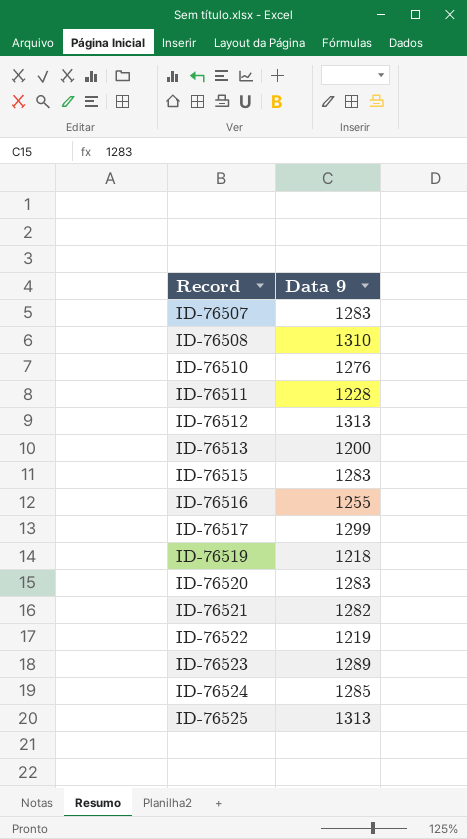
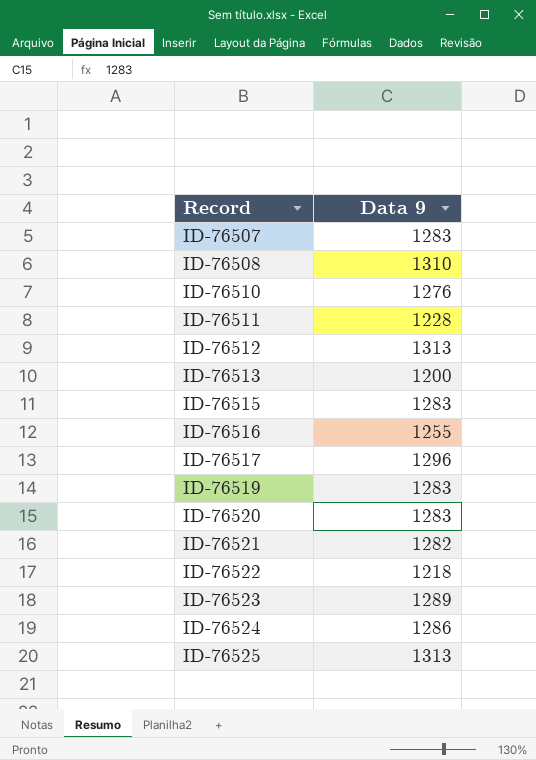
ID-76517 | Data 9: 1299 -> 1296
ID-76519 | Data 9: 1218 -> 1283
ID-76522 | Data 9: 1219 -> 1218
ID-76524 | Data 9: 1285 -> 1286

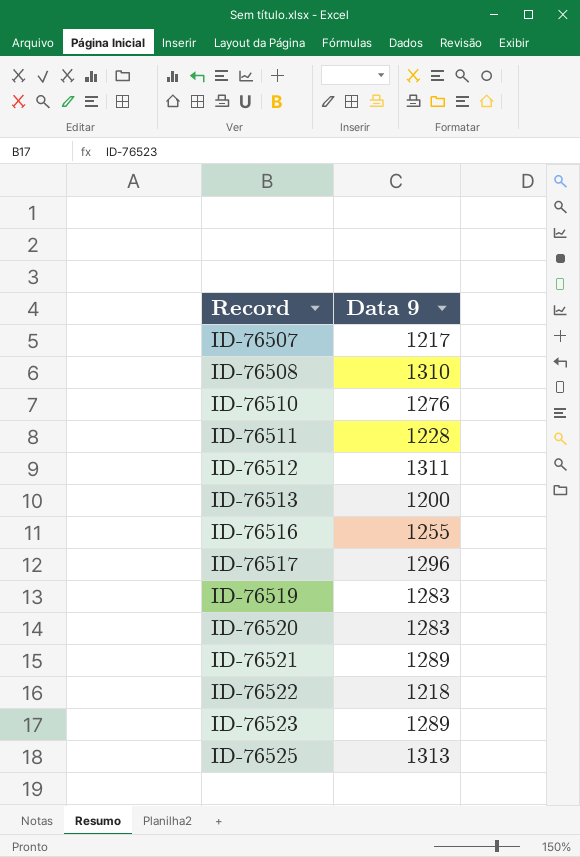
row ID-76515: 1283 -> none
row ID-76524: 1286 -> none
ID-76507 | Data 9: 1283 -> 1217
ID-76512 | Data 9: 1313 -> 1311
ID-76521 | Data 9: 1282 -> 1289

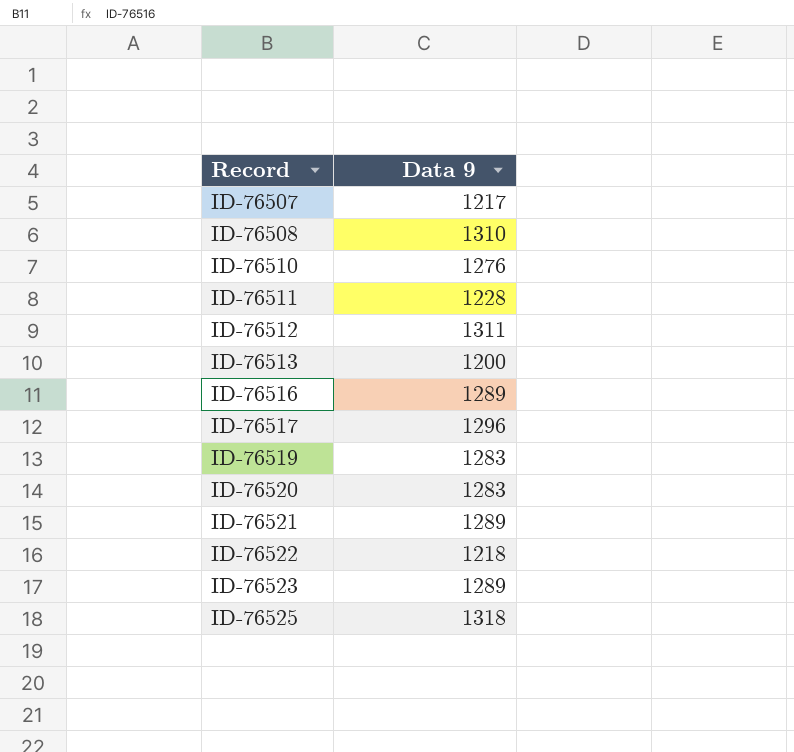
ID-76516 | Data 9: 1255 -> 1289
ID-76525 | Data 9: 1313 -> 1318

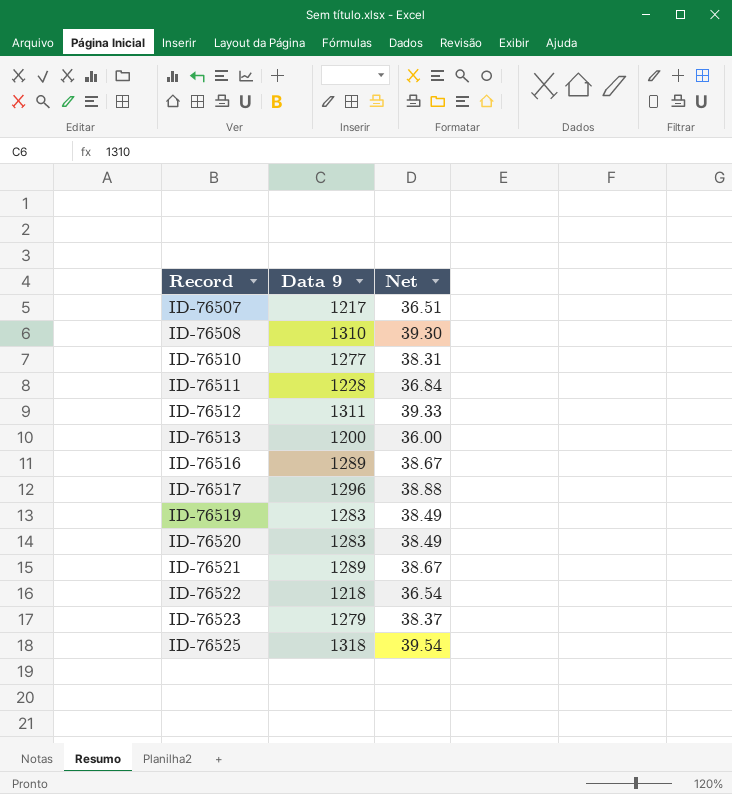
column Net | formula: none -> [Data 9] * 0.03
ID-76510 | Data 9: 1276 -> 1277
ID-76523 | Data 9: 1289 -> 1279

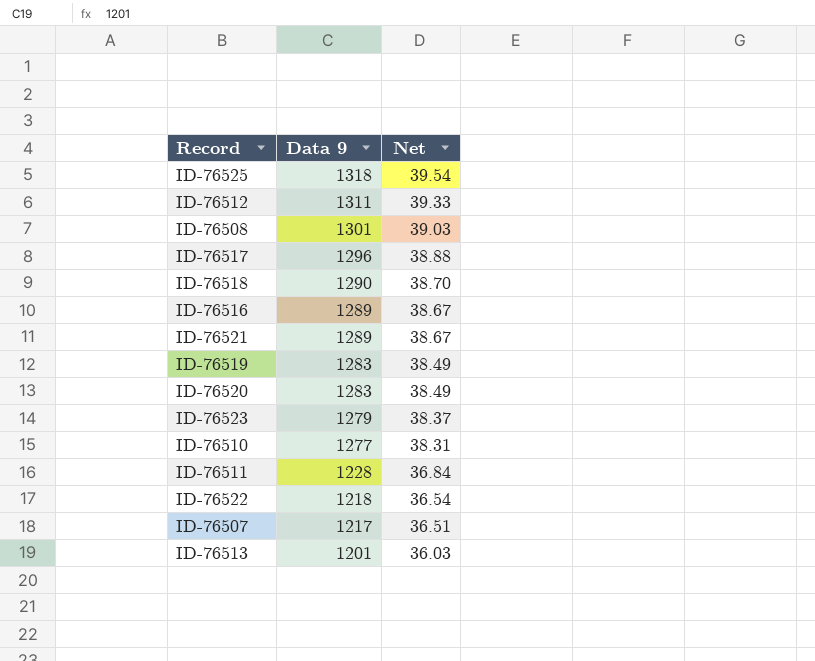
row order: Record ascending -> Data 9 descending
ID-76508 | Data 9: 1310 -> 1301
ID-76508 | Net: 39.30 -> 39.03
row ID-76518: none -> 1290 | 38.70
ID-76513 | Data 9: 1200 -> 1201
ID-76513 | Net: 36.00 -> 36.03

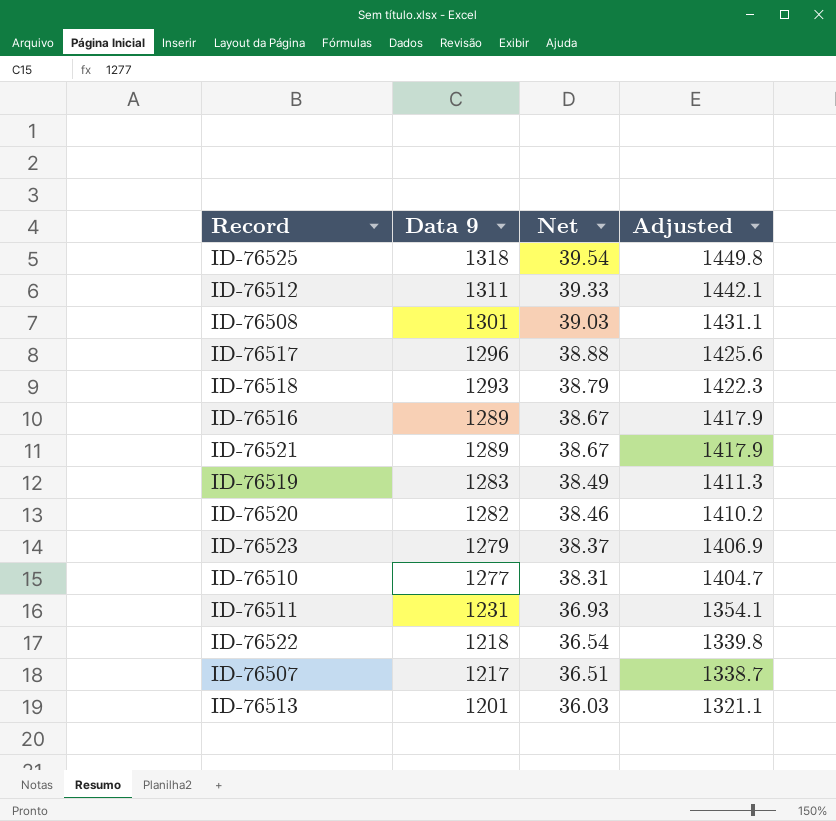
column Adjusted | formula: none -> [Data 9] * 1.1
ID-76518 | Data 9: 1290 -> 1293
ID-76518 | Net: 38.70 -> 38.79
ID-76520 | Data 9: 1283 -> 1282
ID-76520 | Net: 38.49 -> 38.46
ID-76511 | Data 9: 1228 -> 1231
ID-76511 | Net: 36.84 -> 36.93

